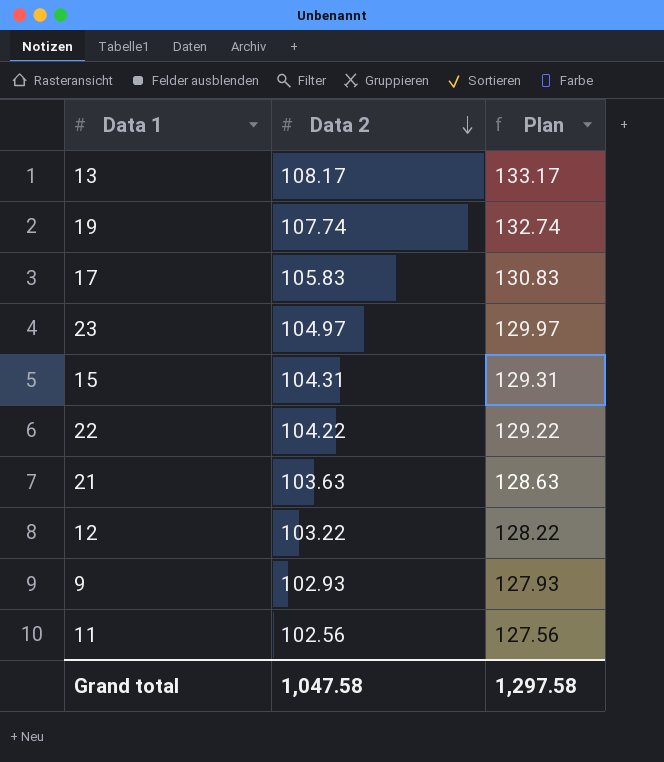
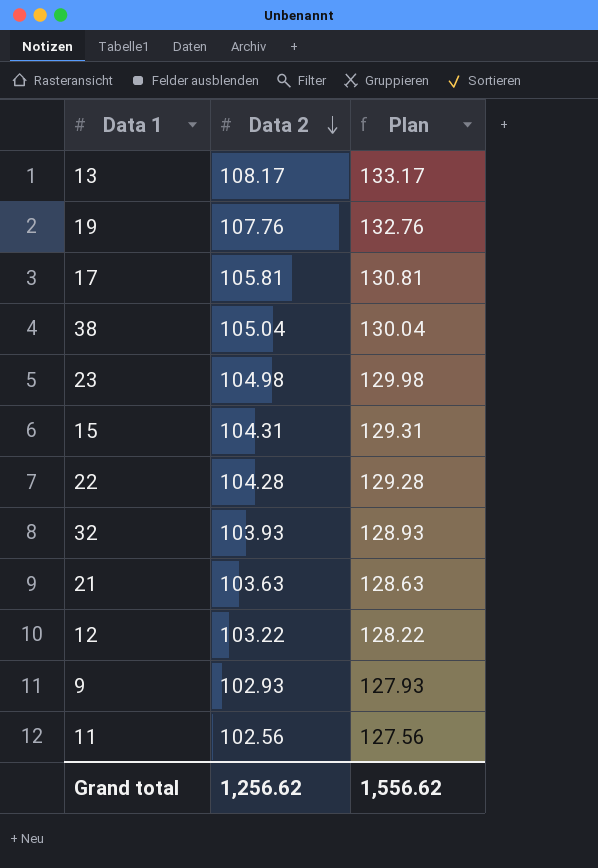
19 | Data 2: 107.74 -> 107.76
19 | Plan: 132.74 -> 132.76
17 | Data 2: 105.83 -> 105.81
17 | Plan: 130.83 -> 130.81
row 38: none -> 105.04 | 130.04
23 | Data 2: 104.97 -> 104.98
23 | Plan: 129.97 -> 129.98
22 | Data 2: 104.22 -> 104.28
22 | Plan: 129.22 -> 129.28
row 32: none -> 103.93 | 128.93
Grand total | Data 2: 1,047.58 -> 1,256.62
Grand total | Plan: 1,297.58 -> 1,556.62

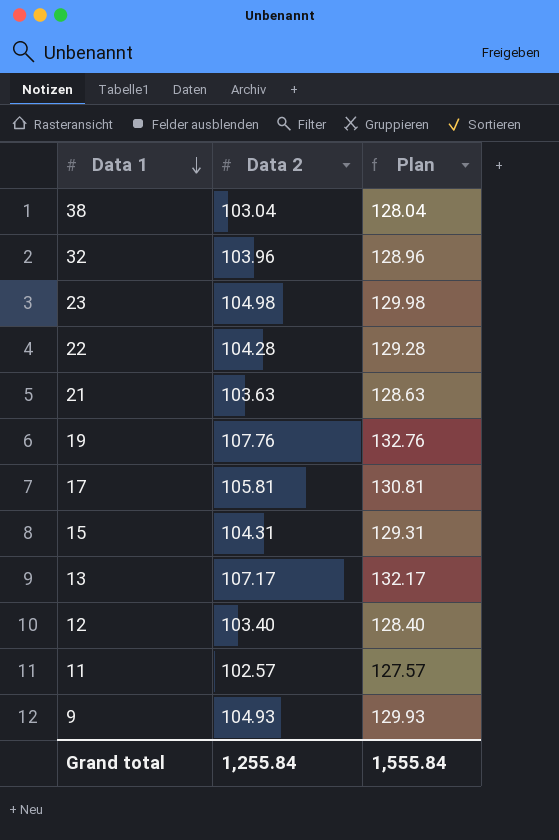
row order: Data 2 descending -> Data 1 descending
38 | Data 2: 105.04 -> 103.04
38 | Plan: 130.04 -> 128.04
32 | Data 2: 103.93 -> 103.96
32 | Plan: 128.93 -> 128.96
13 | Data 2: 108.17 -> 107.17
13 | Plan: 133.17 -> 132.17
12 | Data 2: 103.22 -> 103.40
12 | Plan: 128.22 -> 128.40
11 | Data 2: 102.56 -> 102.57
11 | Plan: 127.56 -> 127.57
9 | Data 2: 102.93 -> 104.93
9 | Plan: 127.93 -> 129.93
Grand total | Data 2: 1,256.62 -> 1,255.84
Grand total | Plan: 1,556.62 -> 1,555.84

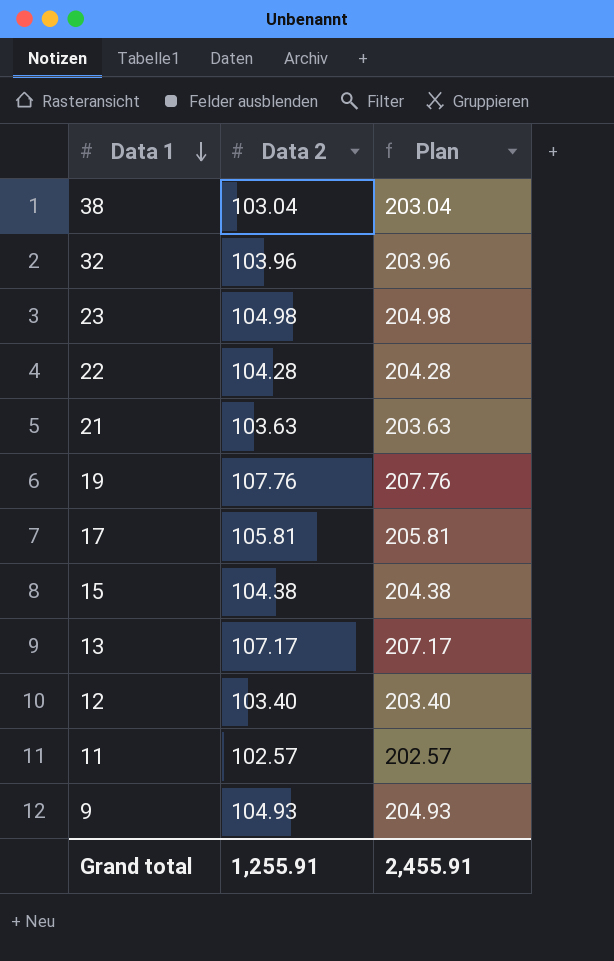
column Plan | formula: [Data 2] + 25 -> [Data 2] + 100
15 | Data 2: 104.31 -> 104.38
Grand total | Data 2: 1,255.84 -> 1,255.91
Grand total | Plan: 1,555.84 -> 2,455.91

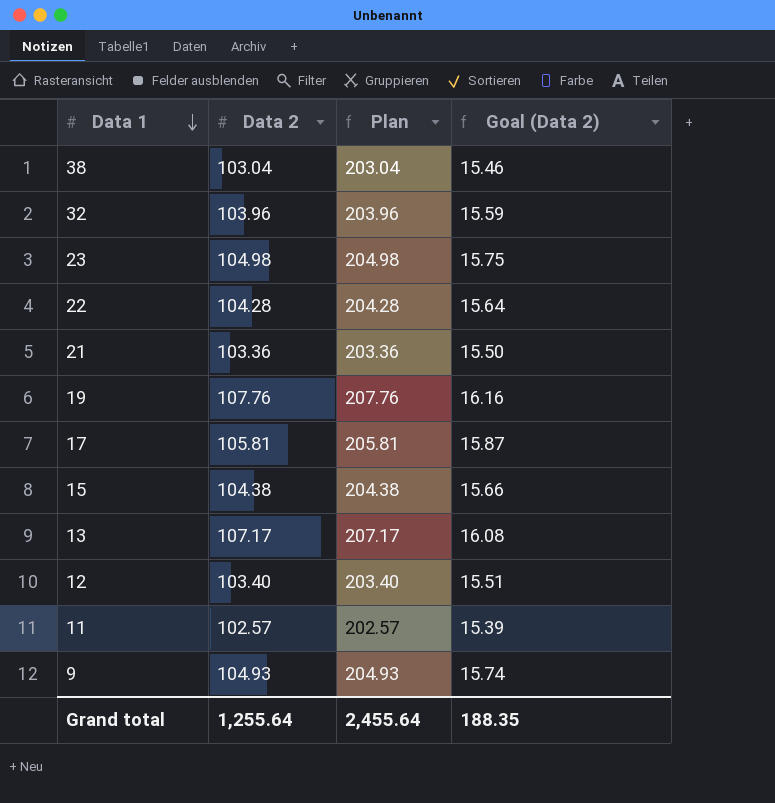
column Goal (Data 2) | formula: none -> [Data 2] * 0.15
21 | Data 2: 103.63 -> 103.36
21 | Plan: 203.63 -> 203.36
Grand total | Data 2: 1,255.91 -> 1,255.64
Grand total | Plan: 2,455.91 -> 2,455.64

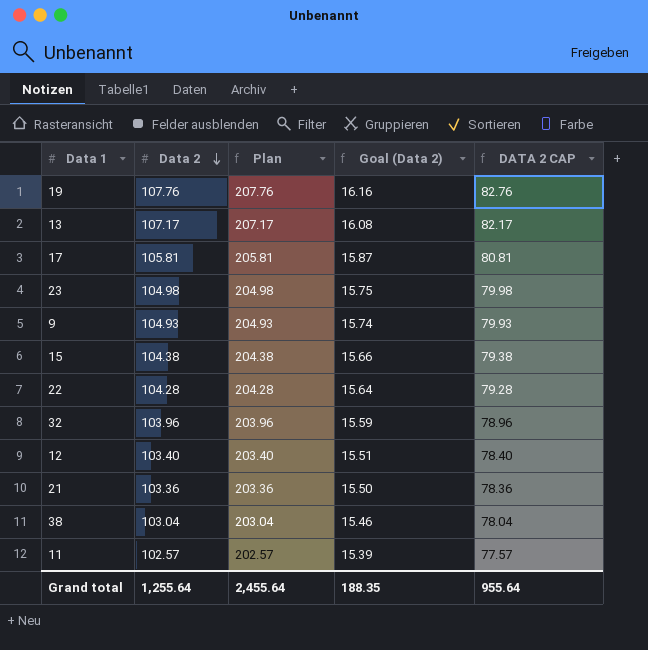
row order: Data 1 descending -> Data 2 descending
column DATA 2 CAP | formula: none -> [Data 2] - 25

